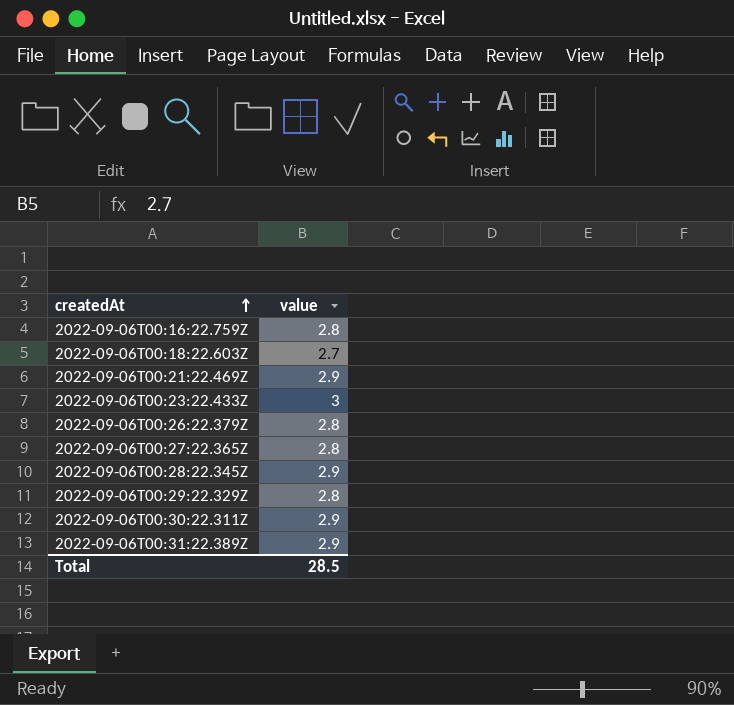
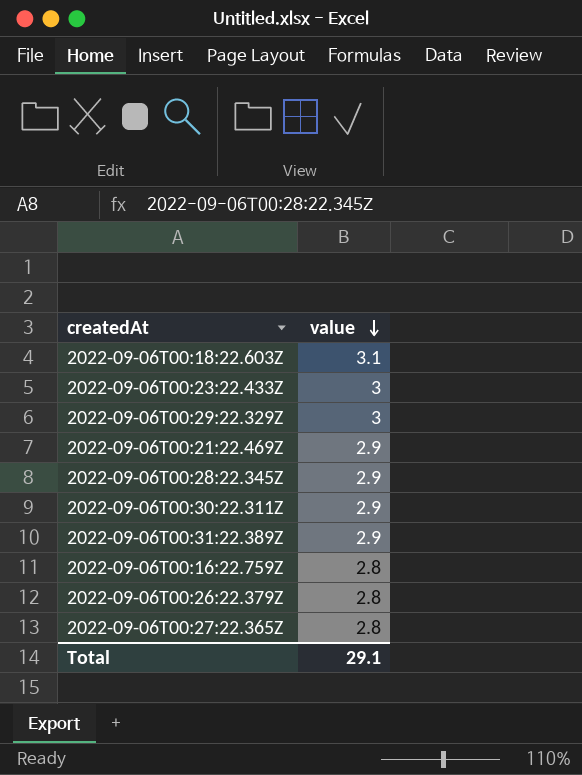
row order: createdAt ascending -> value descending
2022-09-06T00:18:22.603Z | value: 2.7 -> 3.1
2022-09-06T00:29:22.329Z | value: 2.8 -> 3
Total | value: 28.5 -> 29.1

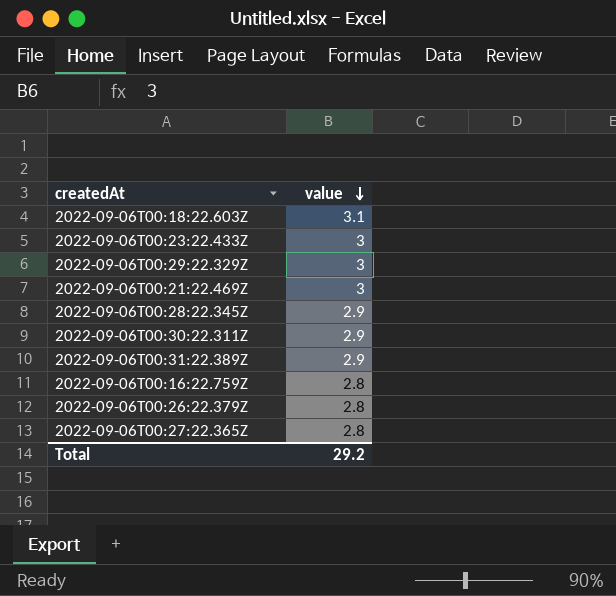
2022-09-06T00:21:22.469Z | value: 2.9 -> 3
Total | value: 29.1 -> 29.2

